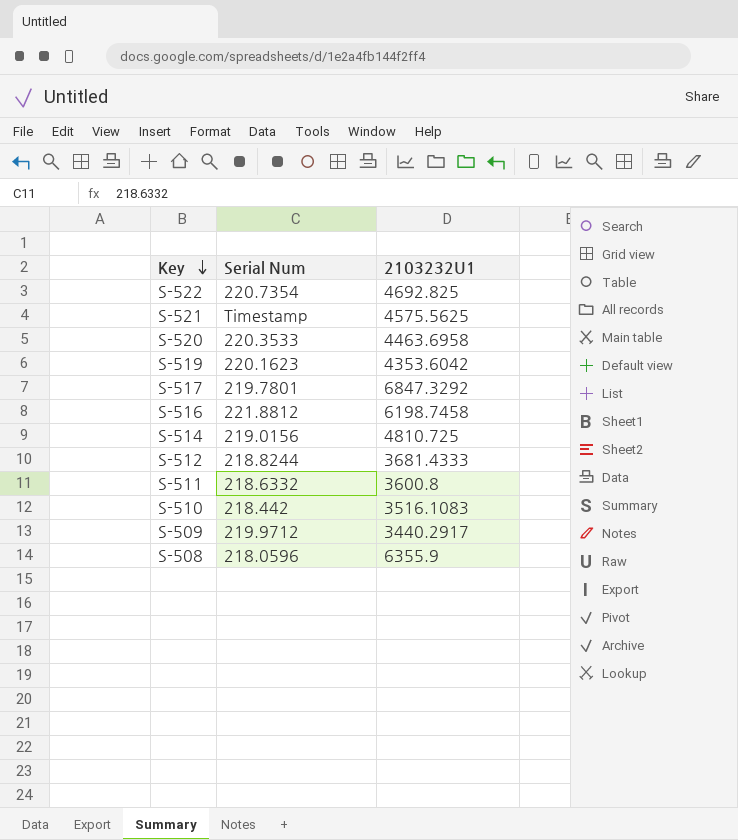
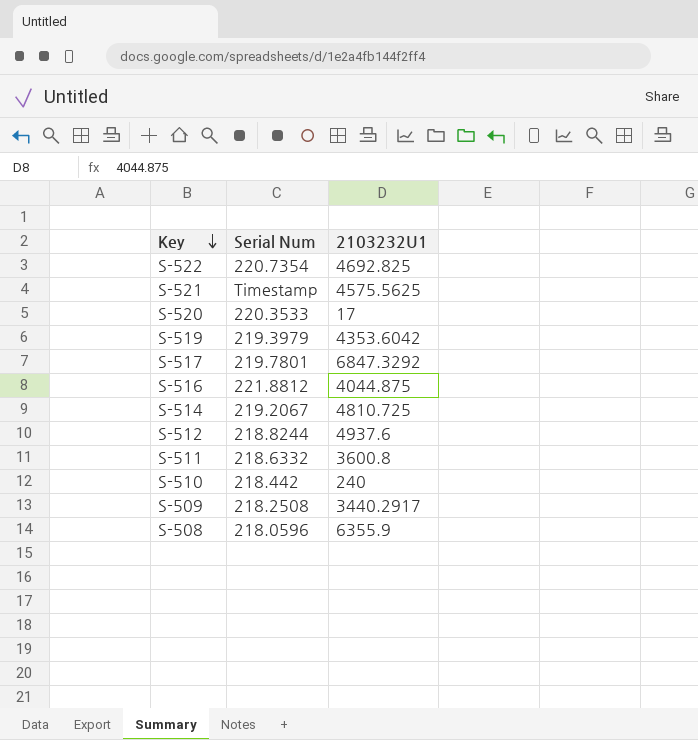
S-520 | 2103232U1: 4463.6958 -> 17
S-519 | Serial Num: 220.1623 -> 219.3979
S-516 | 2103232U1: 6198.7458 -> 4044.875
S-514 | Serial Num: 219.0156 -> 219.2067
S-512 | 2103232U1: 3681.4333 -> 4937.6
S-510 | 2103232U1: 3516.1083 -> 240
S-509 | Serial Num: 219.9712 -> 218.2508

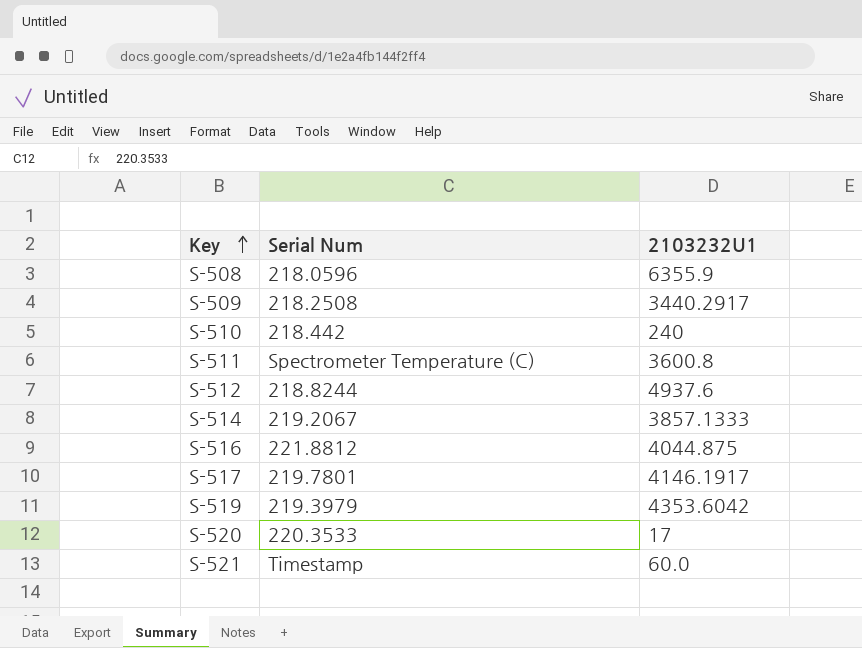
row order: Key descending -> Key ascending
row S-522: 220.7354 | 4692.825 -> none
S-511 | Serial Num: 218.6332 -> Spectrometer Temperature (C)
S-514 | 2103232U1: 4810.725 -> 3857.1333
S-517 | 2103232U1: 6847.3292 -> 4146.1917
S-521 | 2103232U1: 4575.5625 -> 60.0

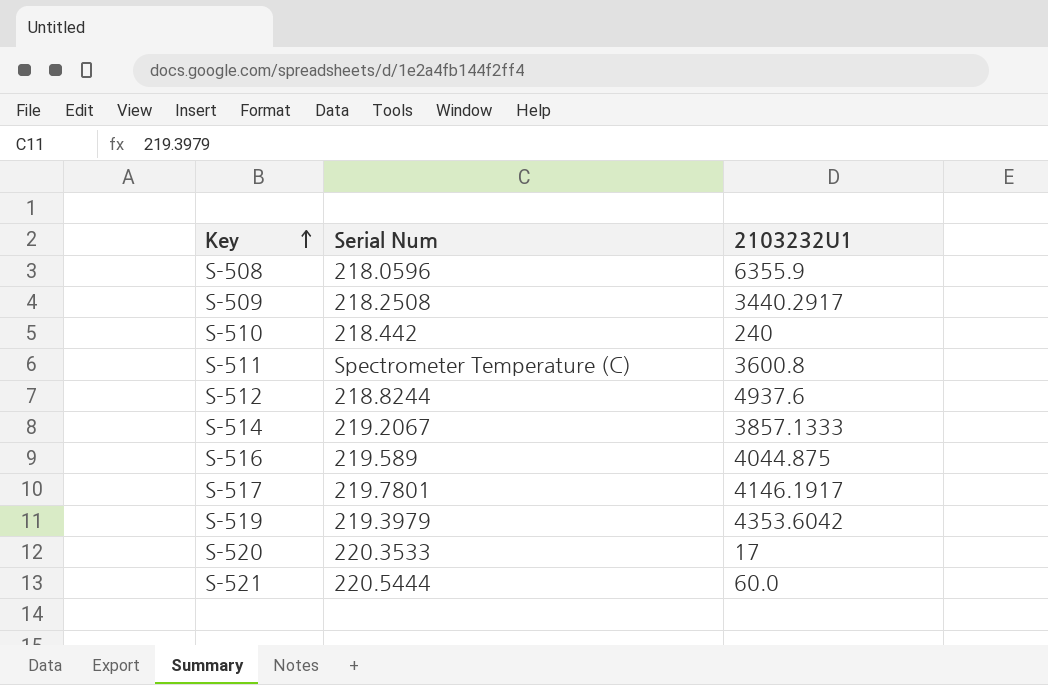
S-516 | Serial Num: 221.8812 -> 219.589
S-521 | Serial Num: Timestamp -> 220.5444

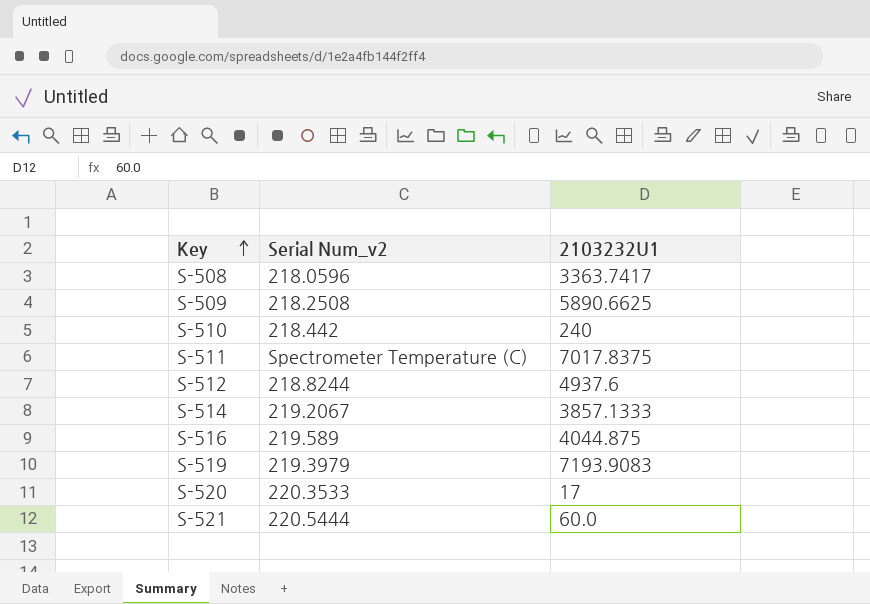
column name: Serial Num -> Serial Num_v2
row S-517: 219.7801 | 4146.1917 -> none
S-508 | 2103232U1: 6355.9 -> 3363.7417
S-509 | 2103232U1: 3440.2917 -> 5890.6625
S-511 | 2103232U1: 3600.8 -> 7017.8375
S-519 | 2103232U1: 4353.6042 -> 7193.9083

